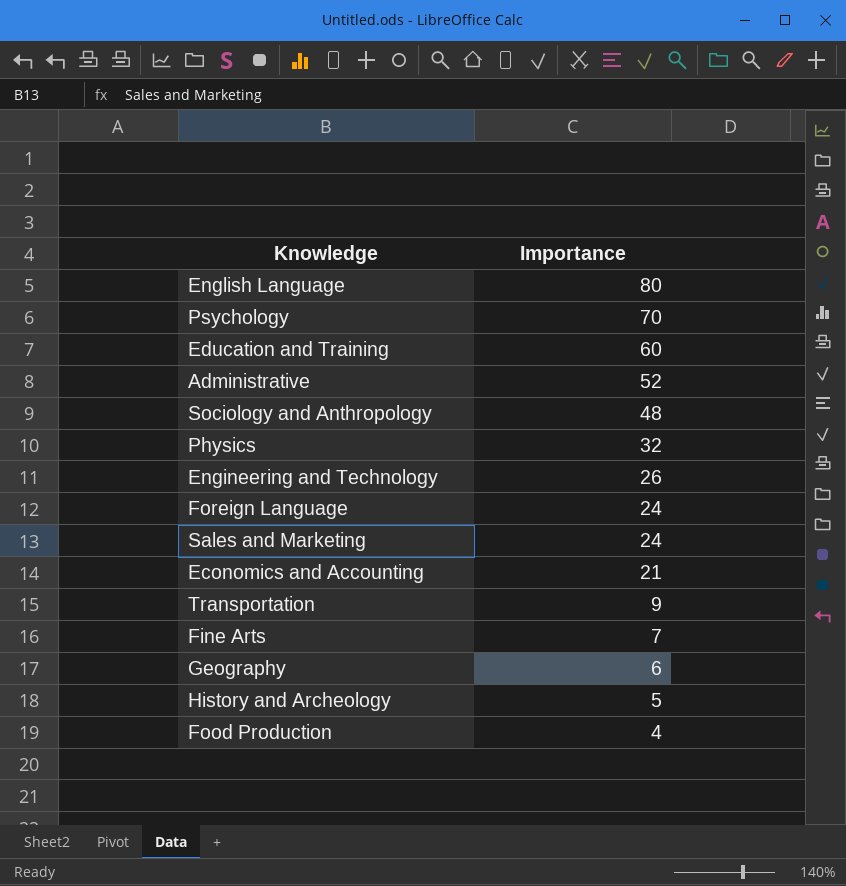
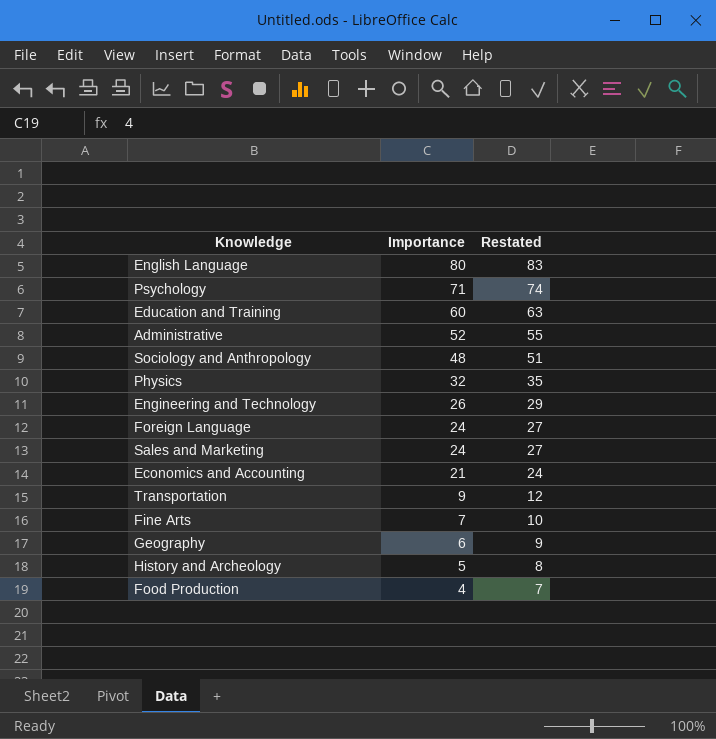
column Restated | formula: none -> [Importance] + 3
Psychology | Importance: 70 -> 71

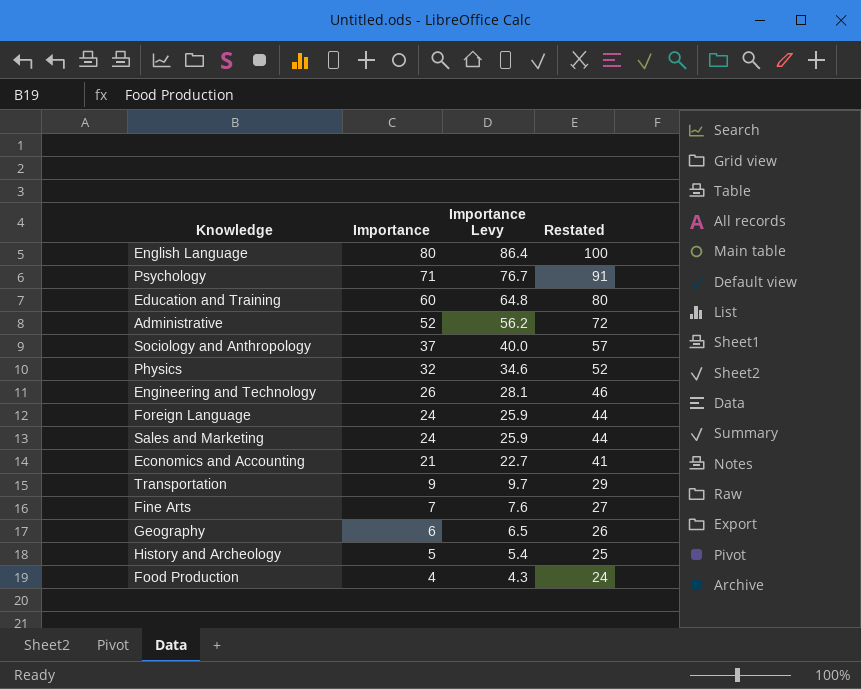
column Importance Levy | formula: none -> [Importance] * 1.08
column Restated | formula: [Importance] + 3 -> [Importance] + 20
Sociology and Anthropology | Importance: 48 -> 37

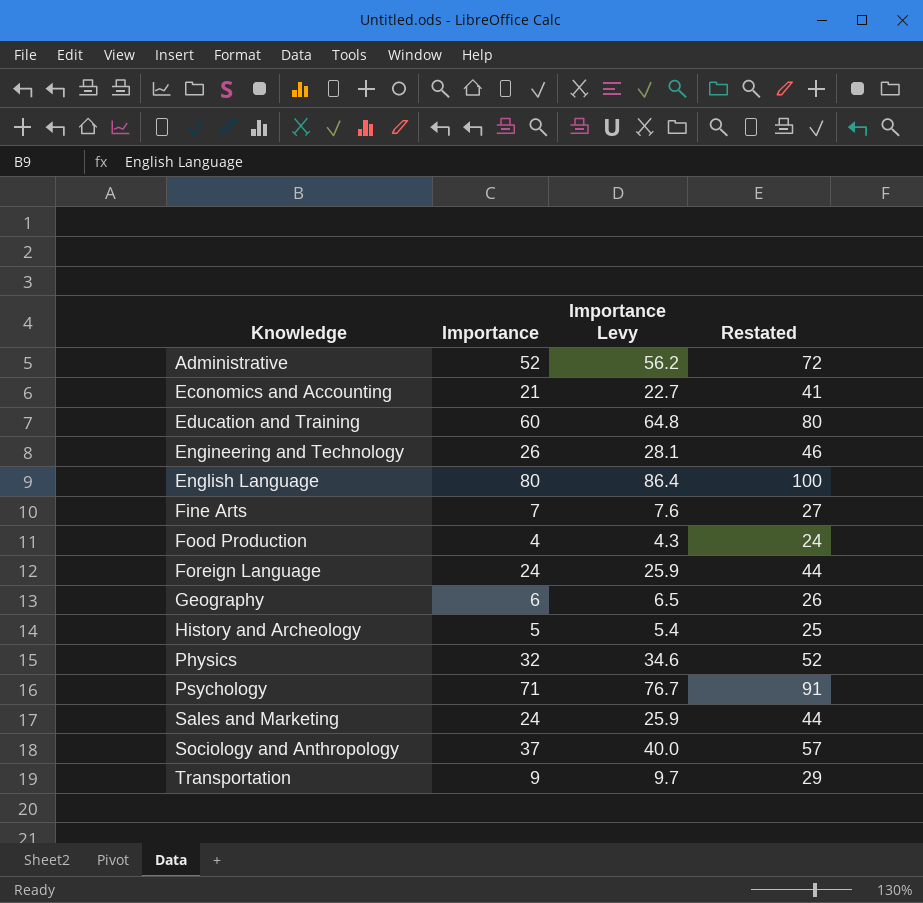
row order: Importance descending -> Knowledge ascending

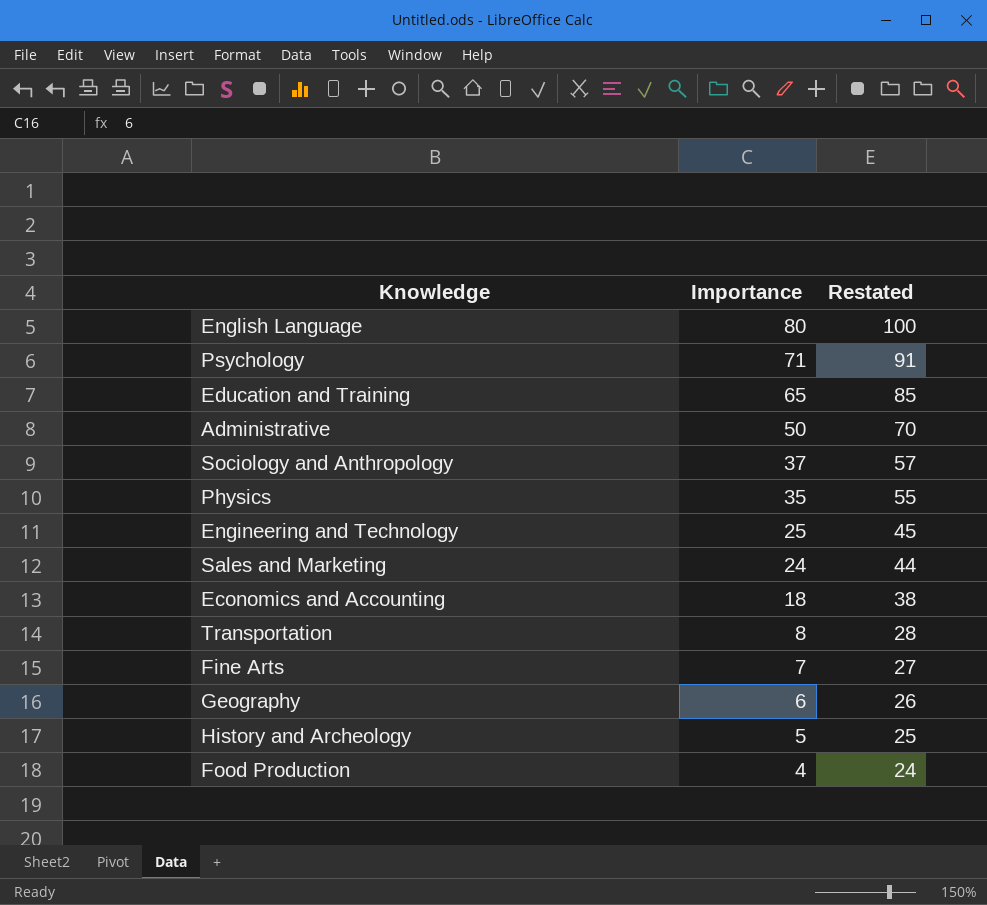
row order: Knowledge ascending -> Importance descending
column Importance Levy | formula: [Importance] * 1.08 -> none
row Foreign Language: 24 | 25.9 | 44 -> none
Education and Training | Importance: 60 -> 65
Education and Training | Restated: 80 -> 85
Administrative | Importance: 52 -> 50
Administrative | Restated: 72 -> 70
Physics | Importance: 32 -> 35
Physics | Restated: 52 -> 55
Engineering and Technology | Importance: 26 -> 25
Engineering and Technology | Restated: 46 -> 45
Economics and Accounting | Importance: 21 -> 18
Economics and Accounting | Restated: 41 -> 38
Transportation | Importance: 9 -> 8
Transportation | Restated: 29 -> 28

